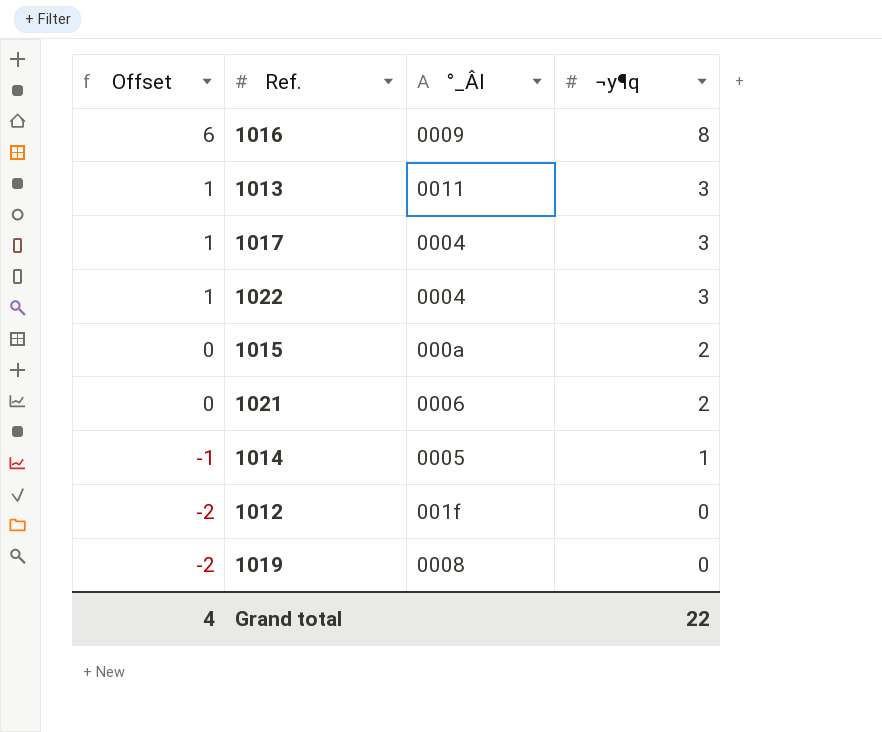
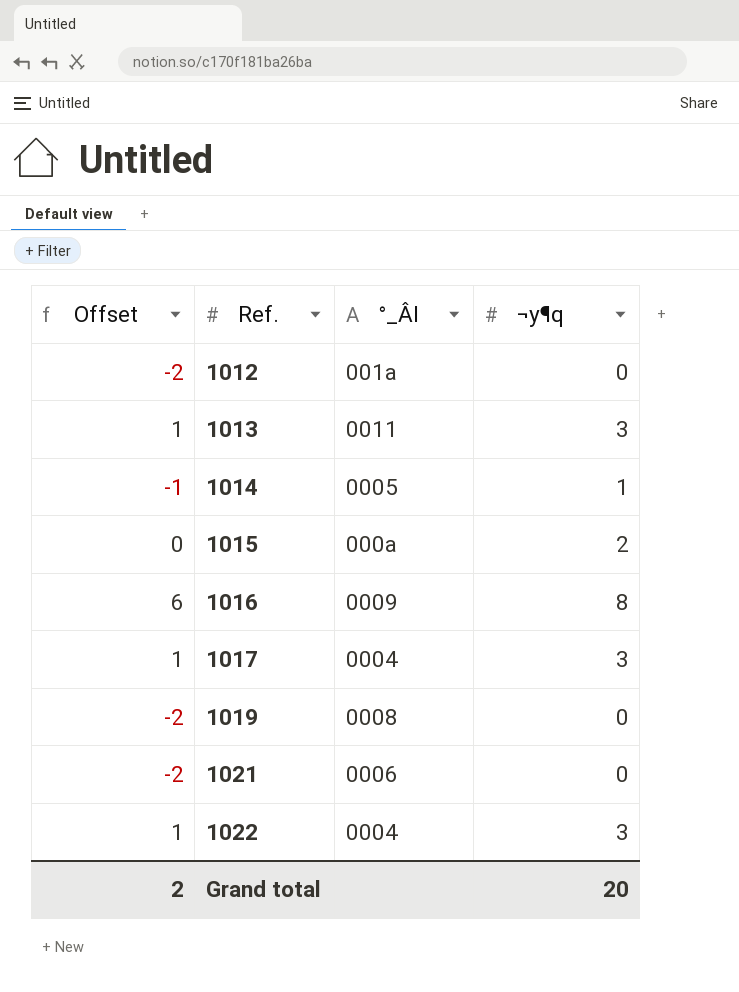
row order: Offset descending -> Ref. ascending
1012 | °_ÂI: 001f -> 001a
1021 | Offset: 0 -> -2
1021 | ¬y¶q: 2 -> 0
Grand total | Offset: 4 -> 2
Grand total | ¬y¶q: 22 -> 20

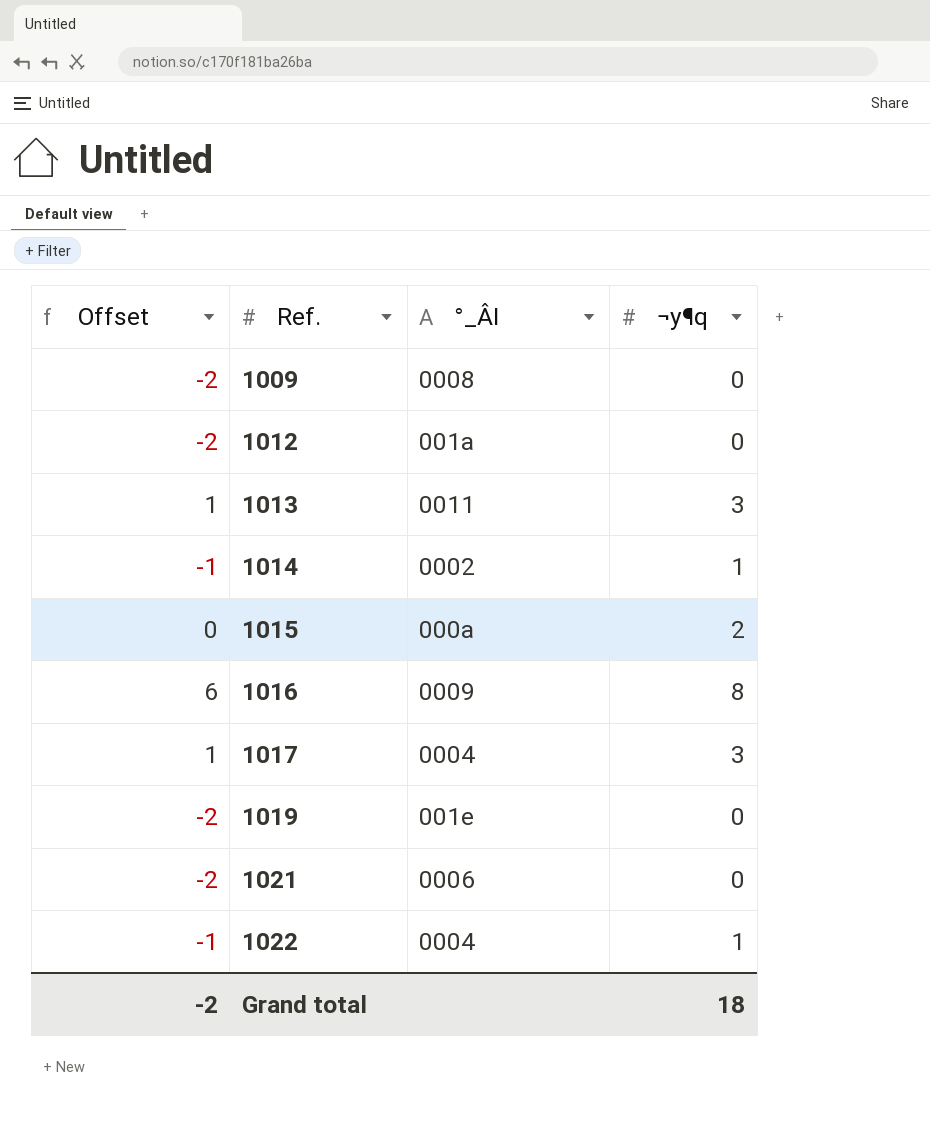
row 1009: none -> -2 | 0008 | 0
1014 | °_ÂI: 0005 -> 0002
1019 | °_ÂI: 0008 -> 001e
1022 | Offset: 1 -> -1
1022 | ¬y¶q: 3 -> 1
Grand total | Offset: 2 -> -2
Grand total | ¬y¶q: 20 -> 18

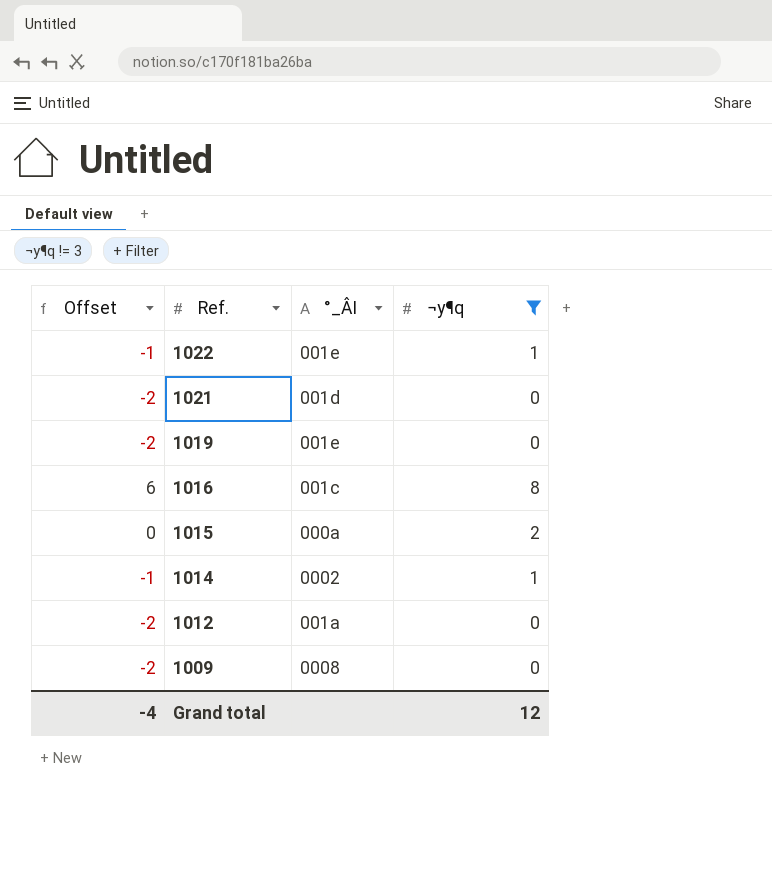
filter: none -> ¬y¶q != 3
row order: Ref. ascending -> Ref. descending
1022 | °_ÂI: 0004 -> 001e
1021 | °_ÂI: 0006 -> 001d
1016 | °_ÂI: 0009 -> 001c
Grand total | Offset: -2 -> -4
Grand total | ¬y¶q: 18 -> 12

